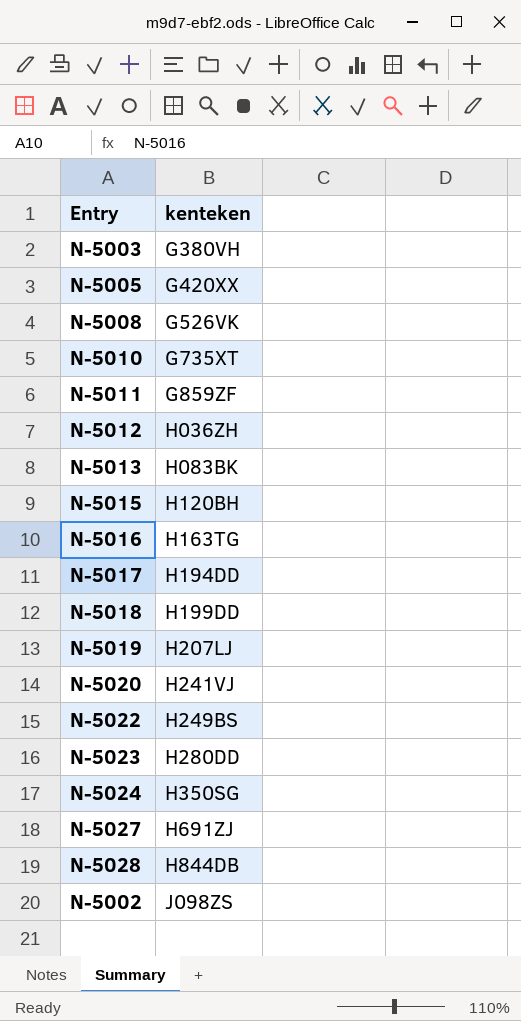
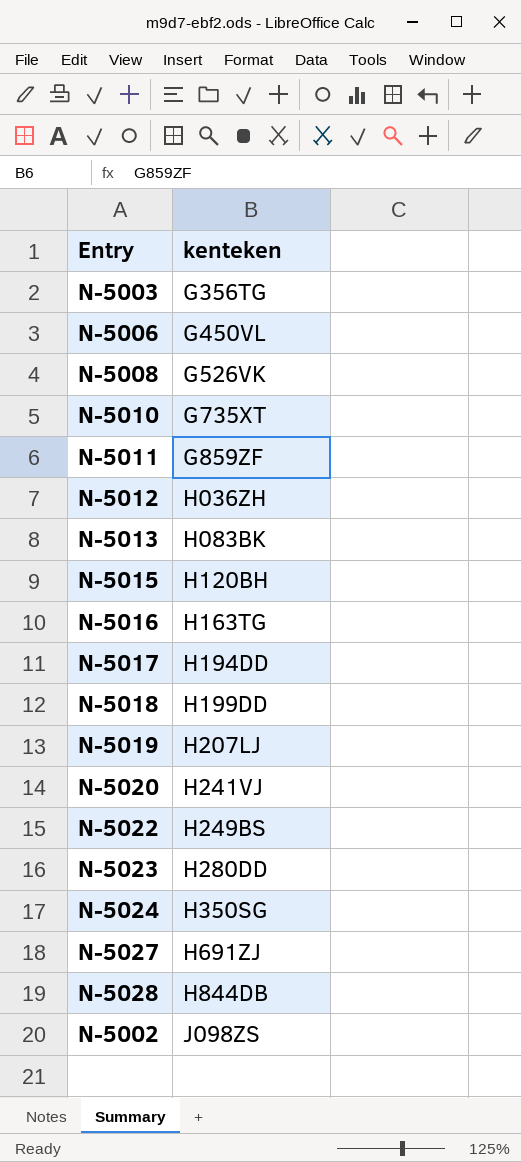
row N-5005: G420XX -> none
N-5003 | kenteken: G380VH -> G356TG
row N-5006: none -> G450VL

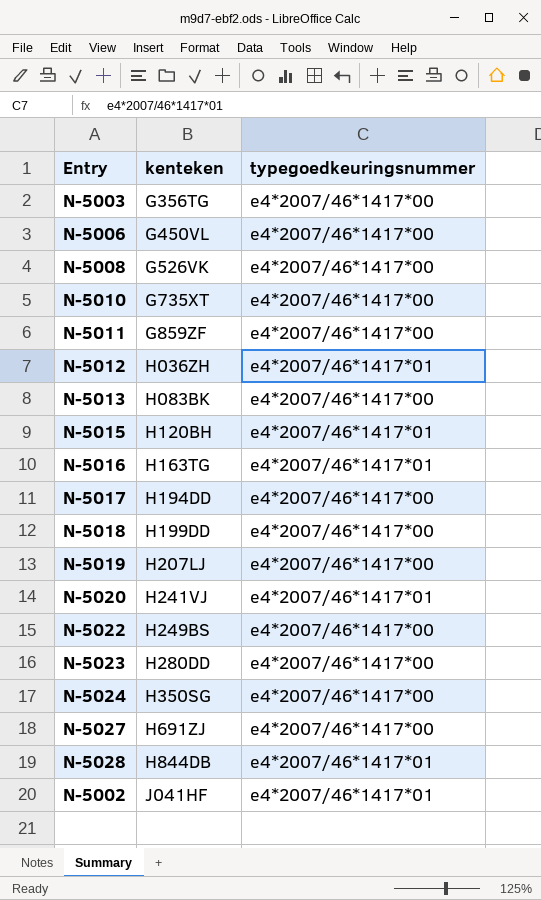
column typegoedkeuringsnummer | position: none -> 3
N-5002 | kenteken: J098ZS -> J041HF

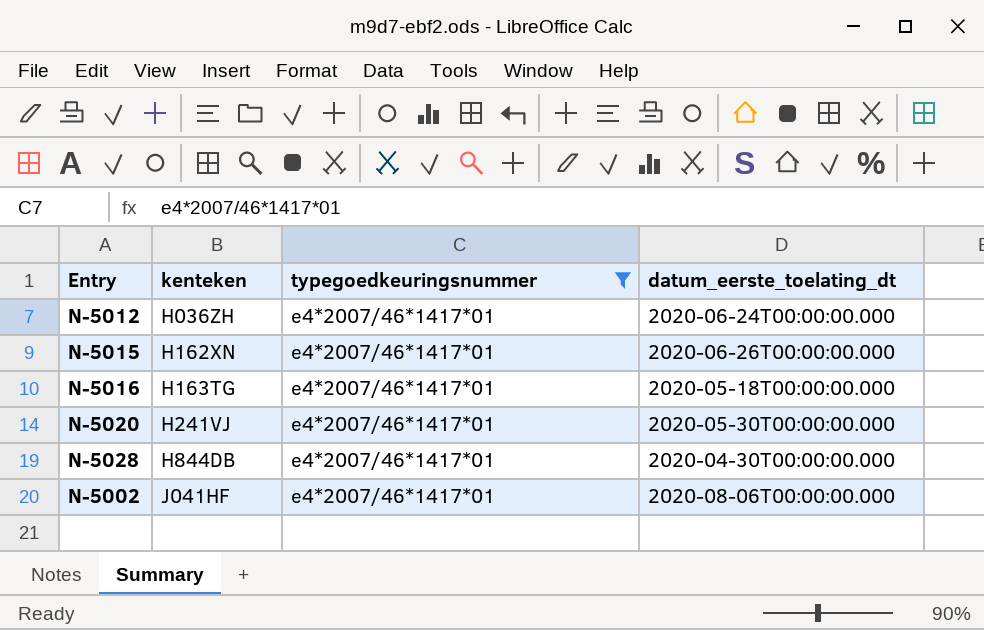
filter: none -> typegoedkeuringsnummer = e4*2007/46*1417*01
column datum_eerste_toelating_dt | position: none -> 4
N-5015 | kenteken: H120BH -> H162XN

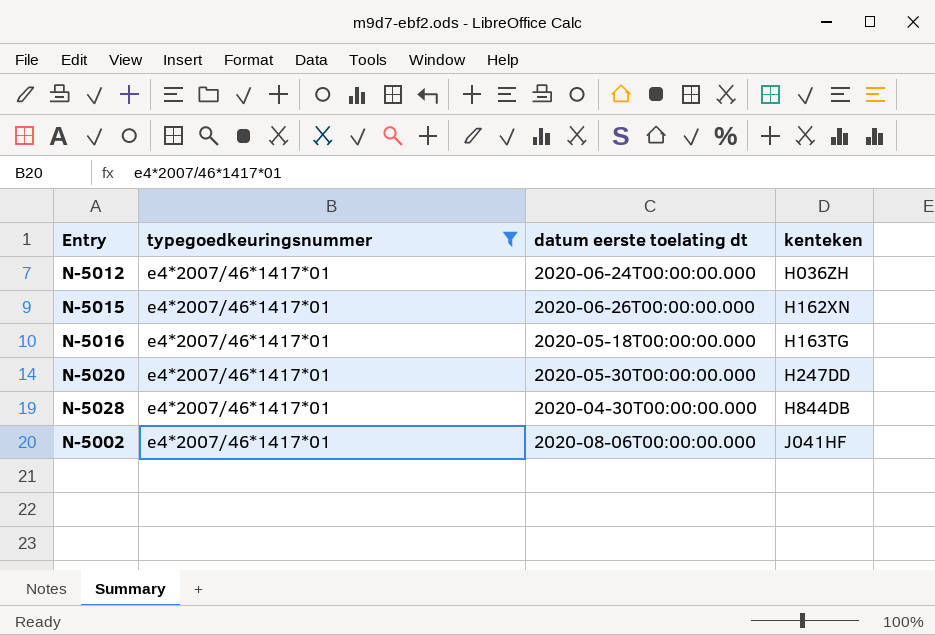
column name: datum_eerste_toelating_dt -> datum eerste toelating dt
column kenteken | position: 2 -> 4
N-5020 | kenteken: H241VJ -> H247DD

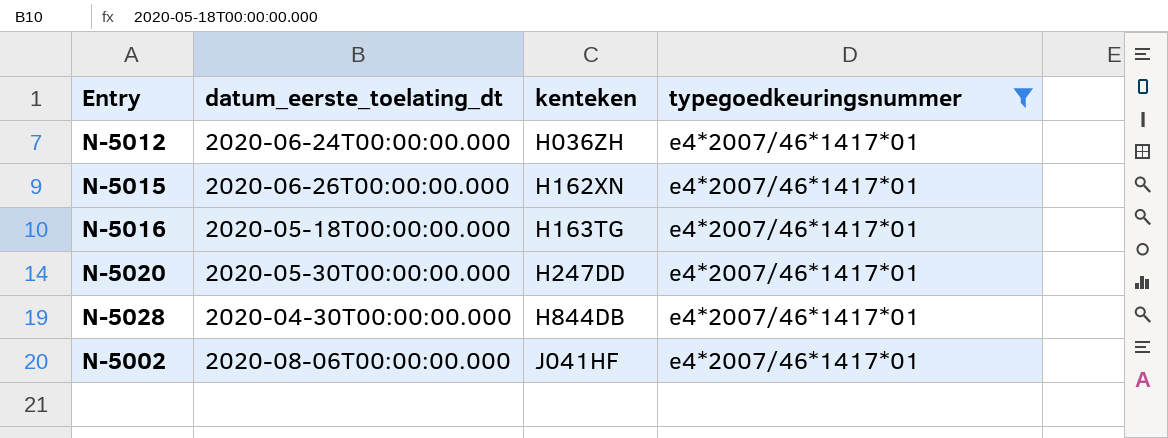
column name: datum eerste toelating dt -> datum_eerste_toelating_dt
column typegoedkeuringsnummer | position: 2 -> 4

